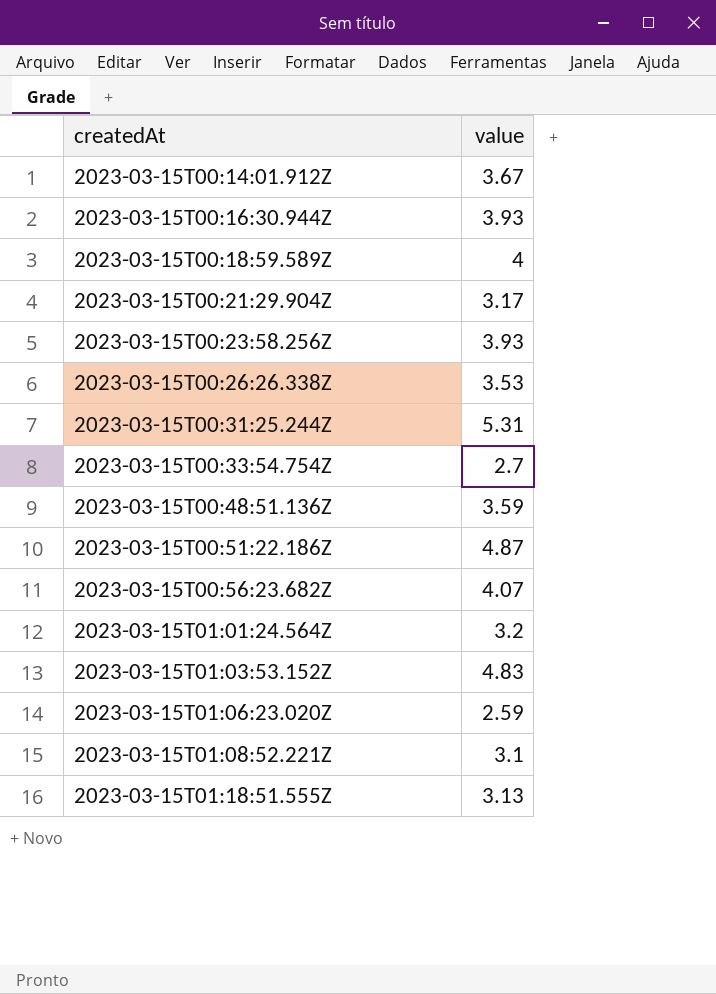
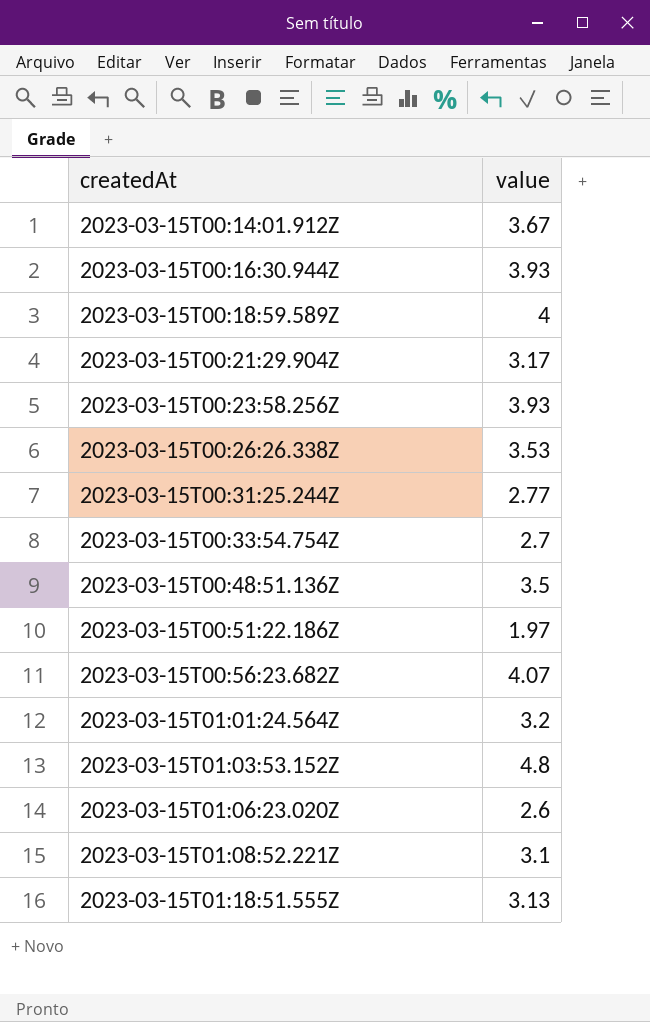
2023-03-15T00:31:25.244Z | value: 5.31 -> 2.77
2023-03-15T00:48:51.136Z | value: 3.59 -> 3.5
2023-03-15T00:51:22.186Z | value: 4.87 -> 1.97
2023-03-15T01:03:53.152Z | value: 4.83 -> 4.8
2023-03-15T01:06:23.020Z | value: 2.59 -> 2.6

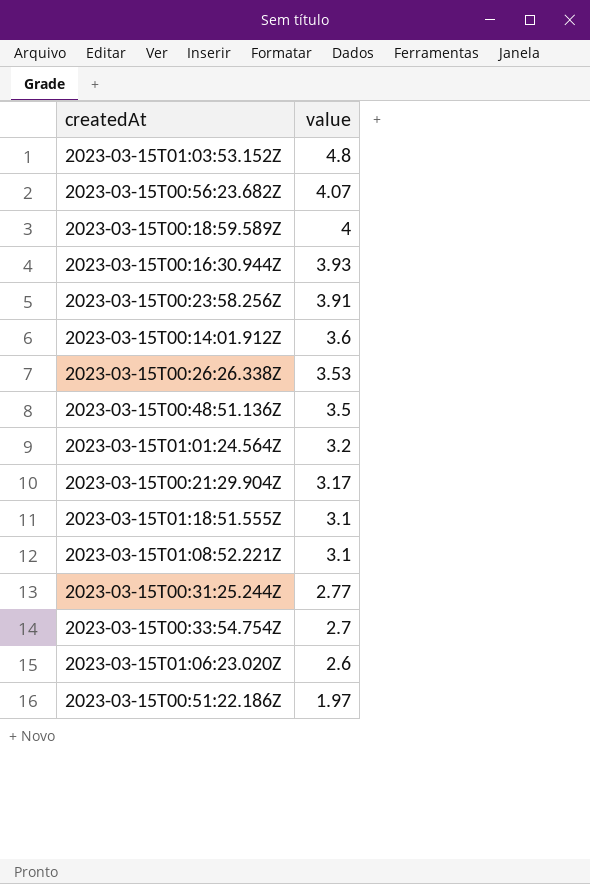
row order: createdAt ascending -> value descending
2023-03-15T00:23:58.256Z | value: 3.93 -> 3.91
2023-03-15T00:14:01.912Z | value: 3.67 -> 3.6
2023-03-15T01:18:51.555Z | value: 3.13 -> 3.1

